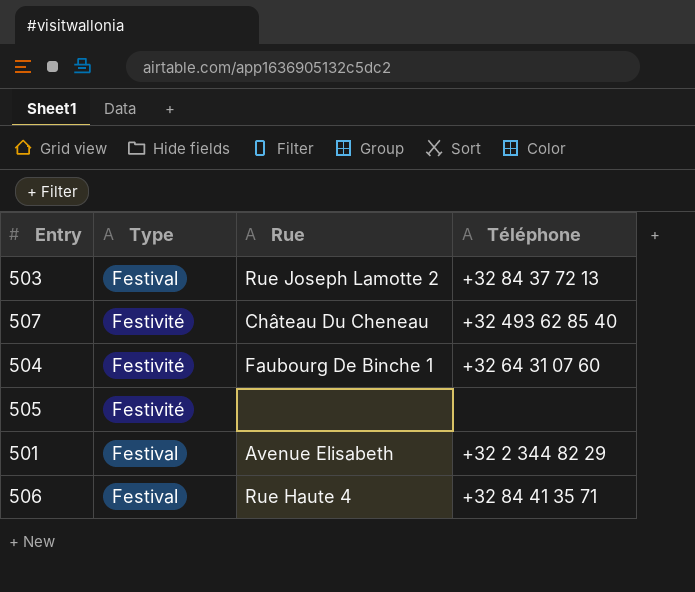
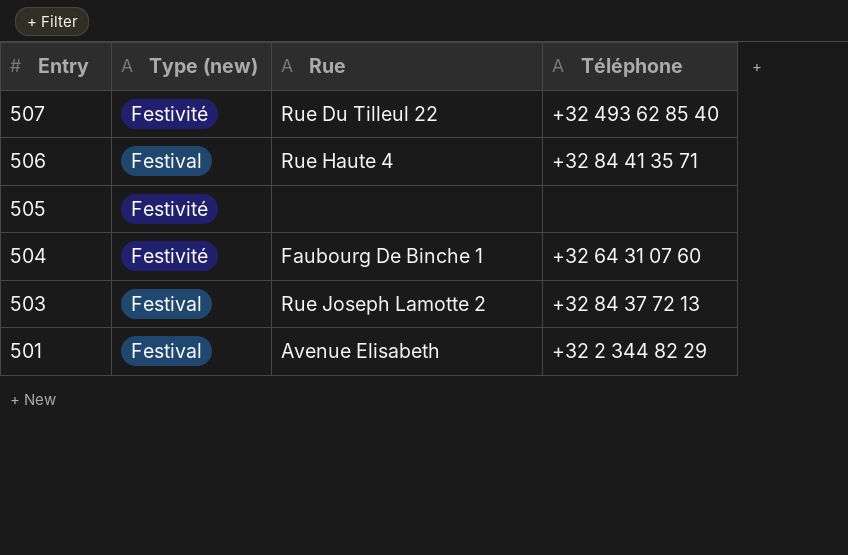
row order: none -> Entry descending
column name: Type -> Type (new)
507 | Rue: Château Du Cheneau -> Rue Du Tilleul 22

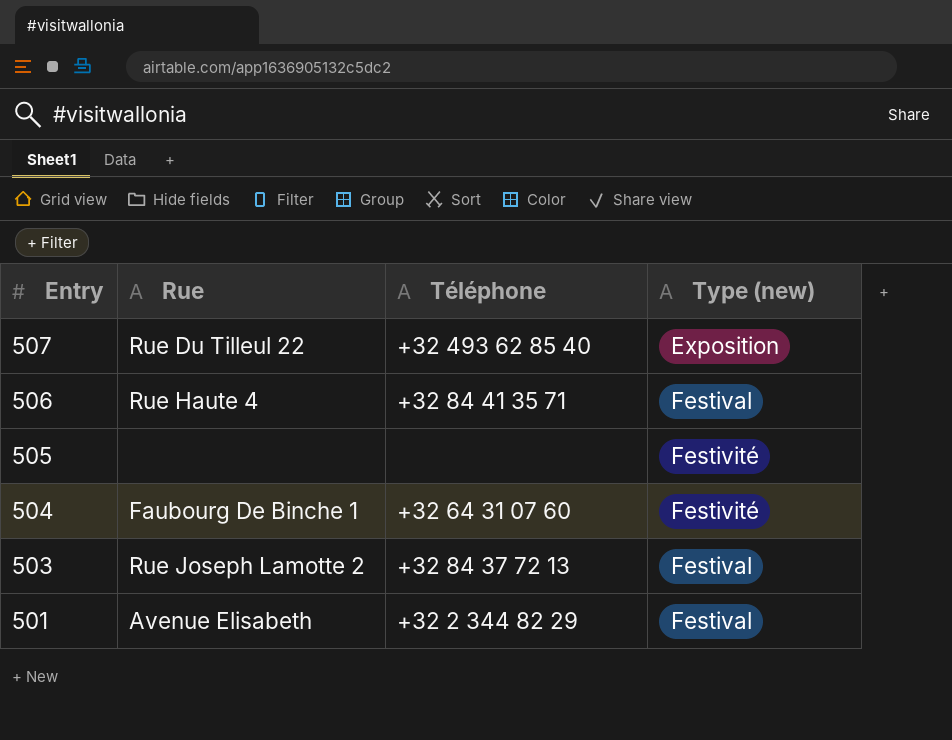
column Type (new) | position: 2 -> 4
507 | Type (new): Festivité -> Exposition

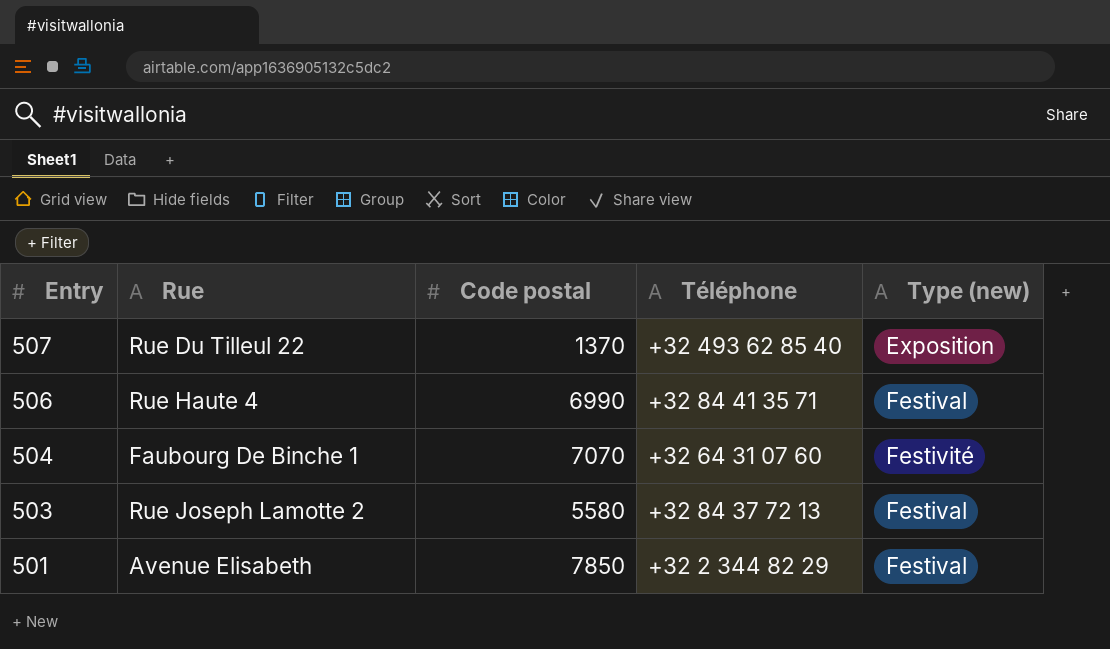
column Code postal | position: none -> 3
row 505: none | none | Festivité -> none

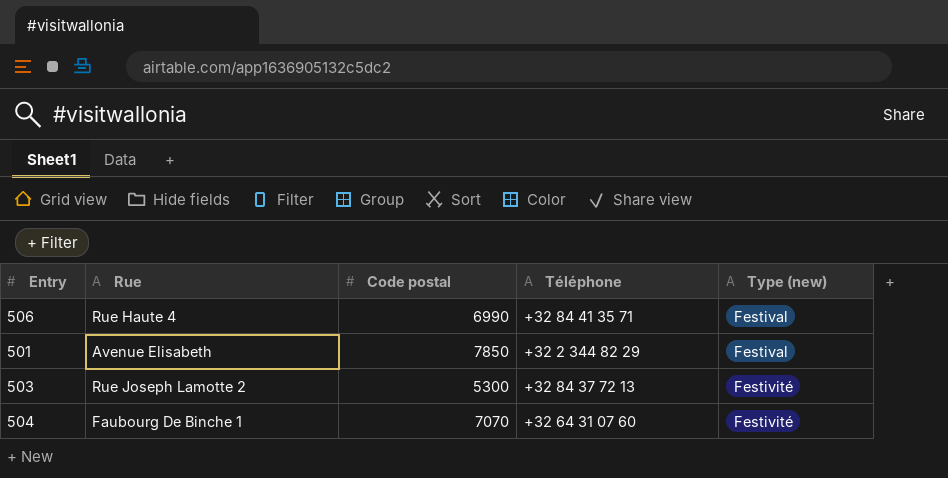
row order: Entry descending -> Type (new) ascending
row 507: Rue Du Tilleul 22 | 1370 | +32 493 62 85 40 | Exposition -> none
503 | Code postal: 5580 -> 5300
503 | Type (new): Festival -> Festivité

